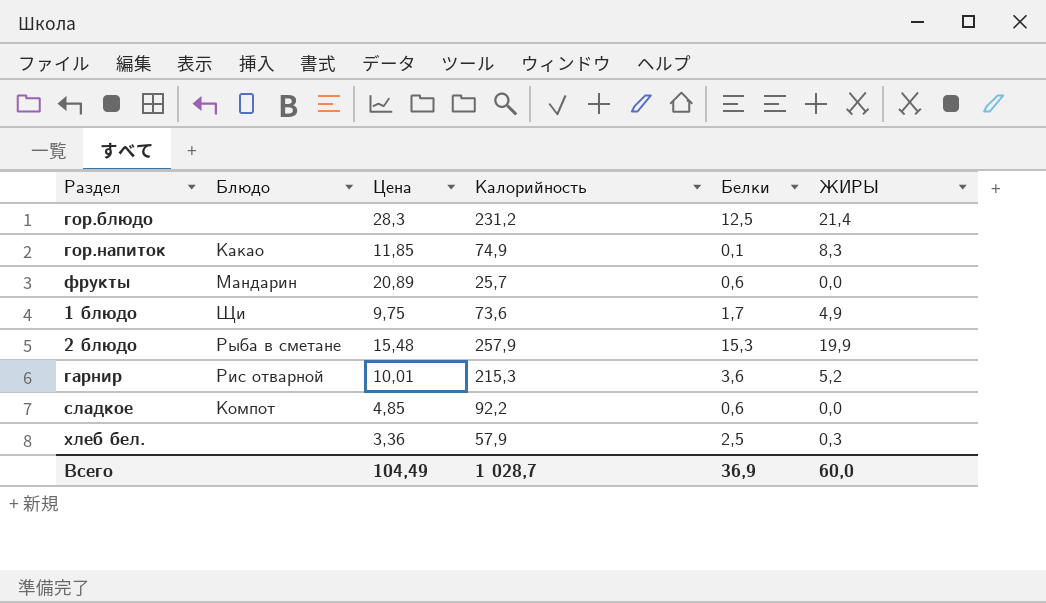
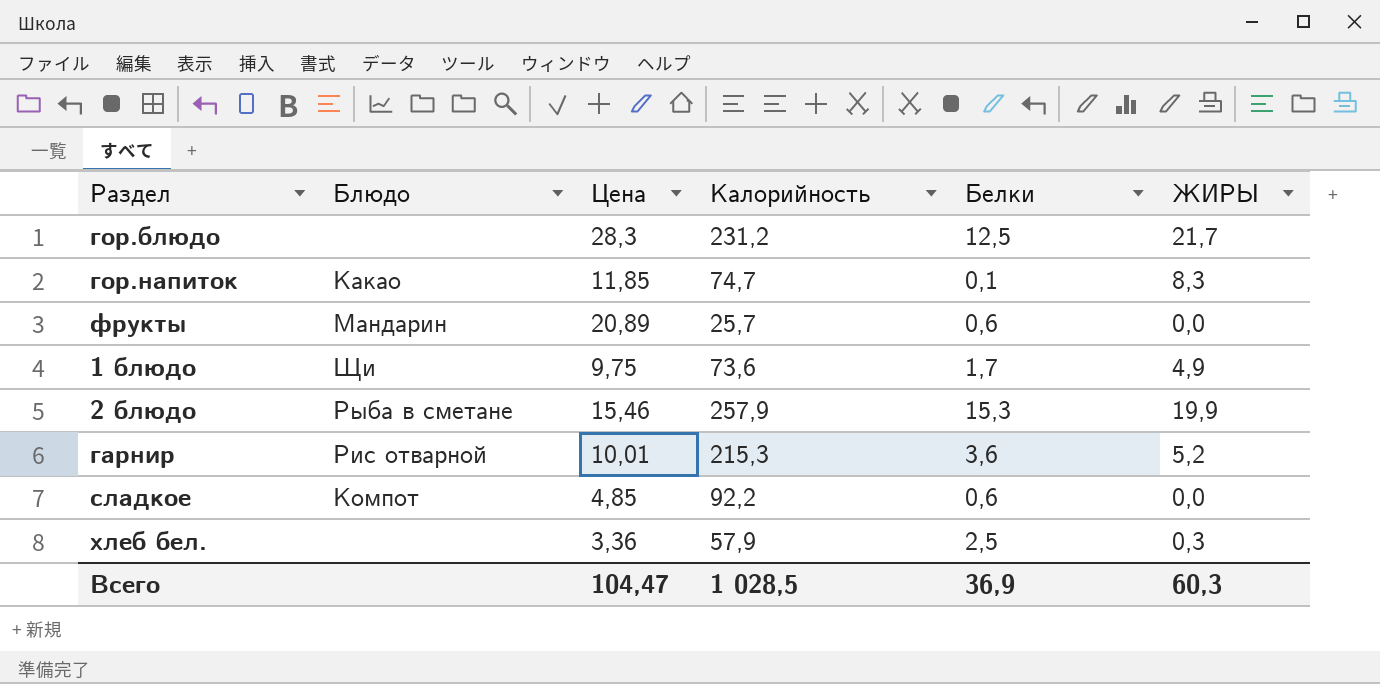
гор.блюдо | ЖИРЫ: 21,4 -> 21,7
гор.напиток | Калорийность: 74,9 -> 74,7
2 блюдо | Цена: 15,48 -> 15,46
Всего | Цена: 104,49 -> 104,47
Всего | Калорийность: 1 028,7 -> 1 028,5
Всего | ЖИРЫ: 60,0 -> 60,3

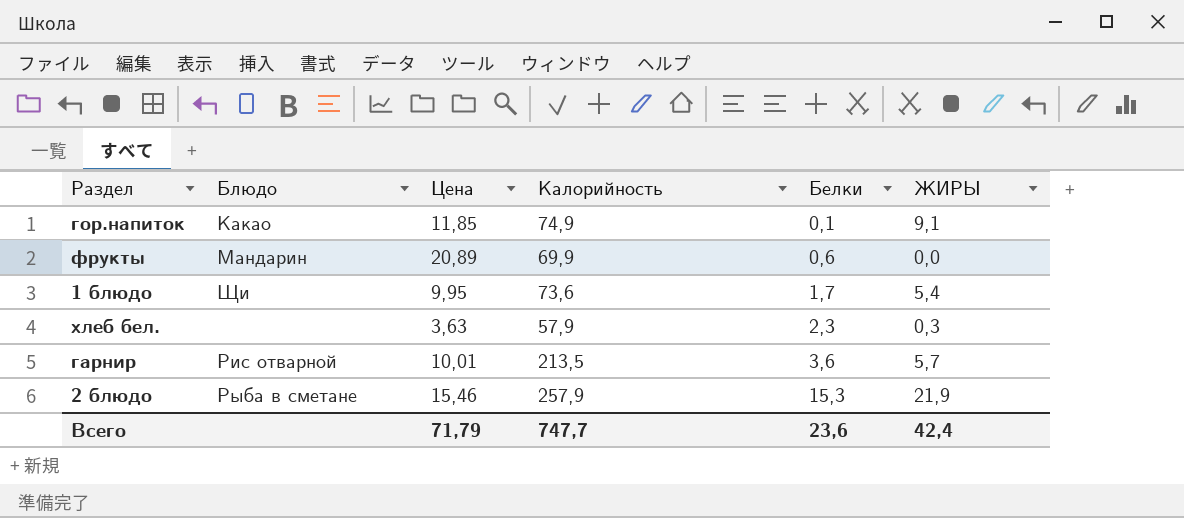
row order: none -> Белки ascending
row гор.блюдо: none | 28,3 | 231,2 | 12,5 | 21,7 -> none
row сладкое: Компот | 4,85 | 92,2 | 0,6 | 0,0 -> none
гор.напиток | Калорийность: 74,7 -> 74,9
гор.напиток | ЖИРЫ: 8,3 -> 9,1
фрукты | Калорийность: 25,7 -> 69,9
1 блюдо | Цена: 9,75 -> 9,95
1 блюдо | ЖИРЫ: 4,9 -> 5,4
хлеб бел. | Цена: 3,36 -> 3,63
хлеб бел. | Белки: 2,5 -> 2,3
гарнир | Калорийность: 215,3 -> 213,5
гарнир | ЖИРЫ: 5,2 -> 5,7
2 блюдо | ЖИРЫ: 19,9 -> 21,9
Всего | Цена: 104,47 -> 71,79
Всего | Калорийность: 1 028,5 -> 747,7
Всего | Белки: 36,9 -> 23,6
Всего | ЖИРЫ: 60,3 -> 42,4

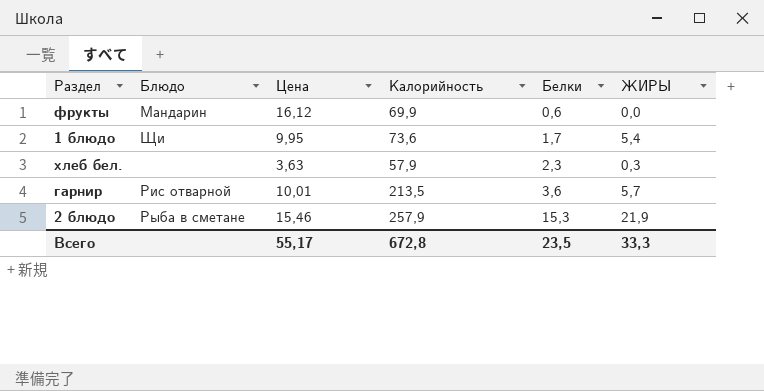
row гор.напиток: Какао | 11,85 | 74,9 | 0,1 | 9,1 -> none
фрукты | Цена: 20,89 -> 16,12
Всего | Цена: 71,79 -> 55,17
Всего | Калорийность: 747,7 -> 672,8
Всего | Белки: 23,6 -> 23,5
Всего | ЖИРЫ: 42,4 -> 33,3

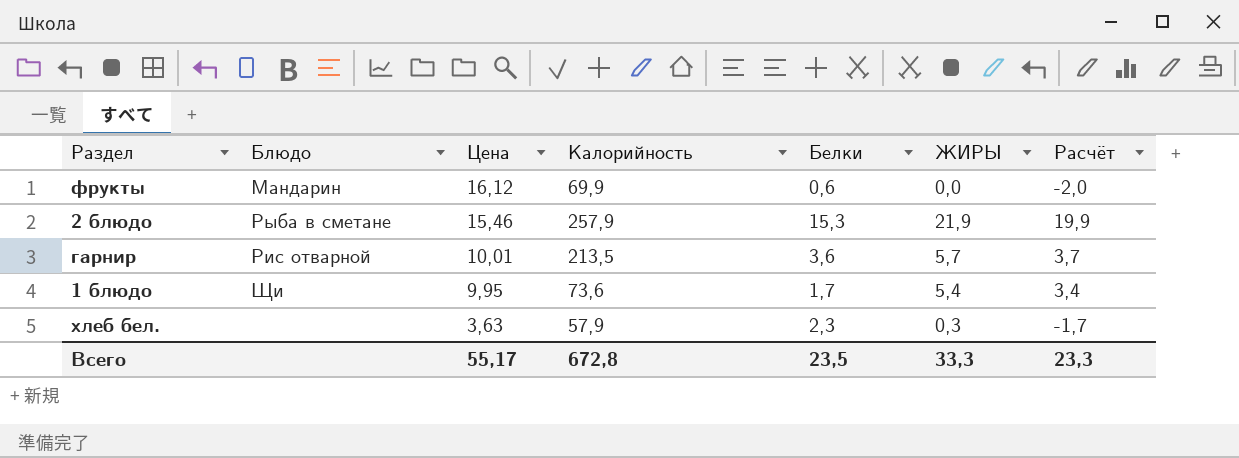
row order: Белки ascending -> Цена descending
column Расчёт | formula: none -> [ЖИРЫ] - 2

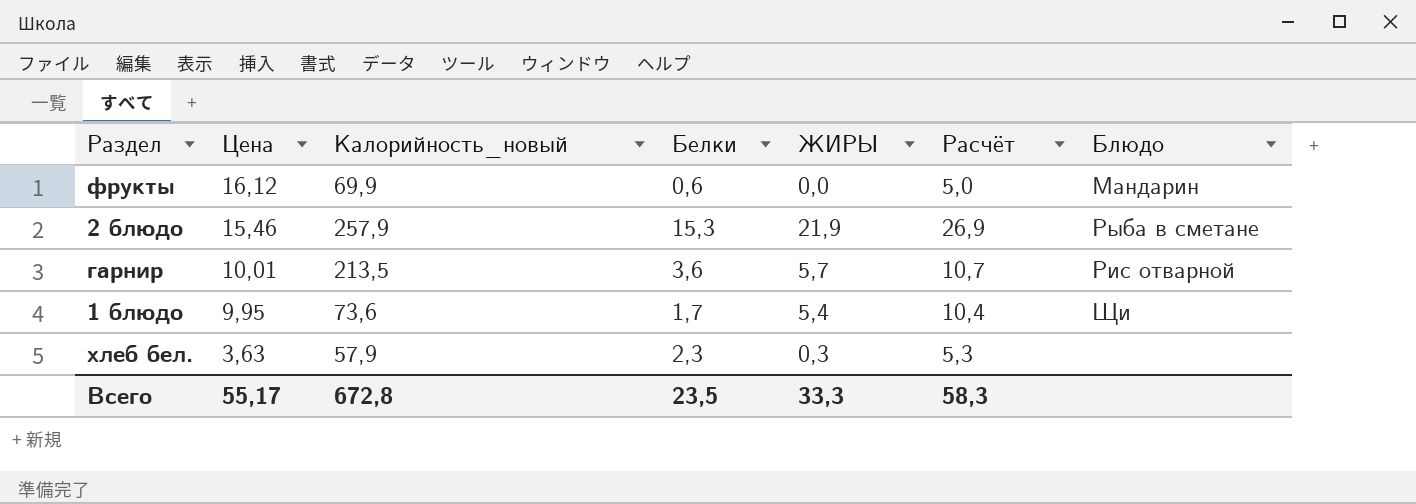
column name: Калорийность -> Калорийность_новый
column Расчёт | formula: [ЖИРЫ] - 2 -> [ЖИРЫ] + 5
column Блюдо | position: 2 -> 7
Всего | Расчёт: 23,3 -> 58,3

